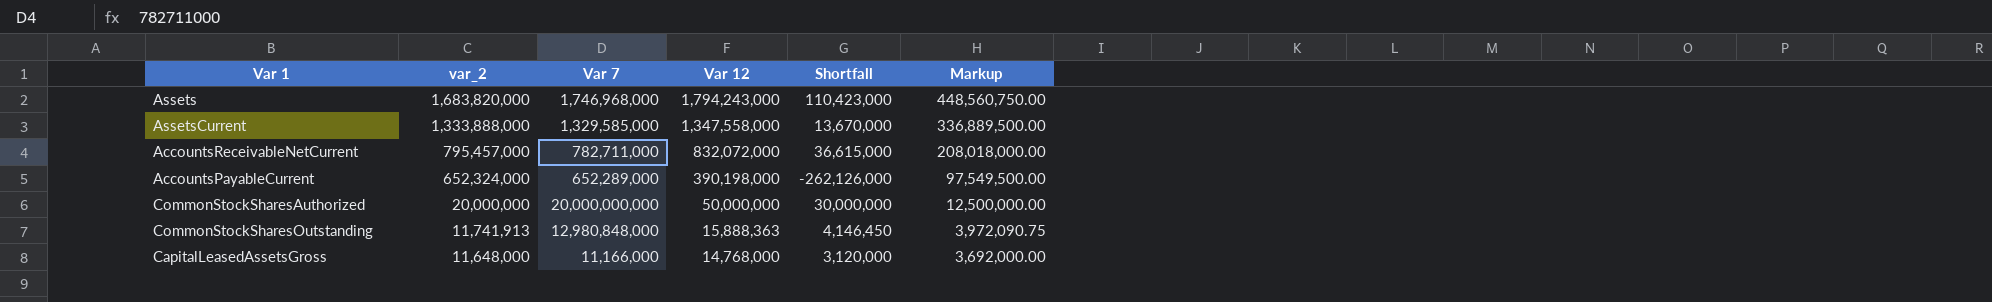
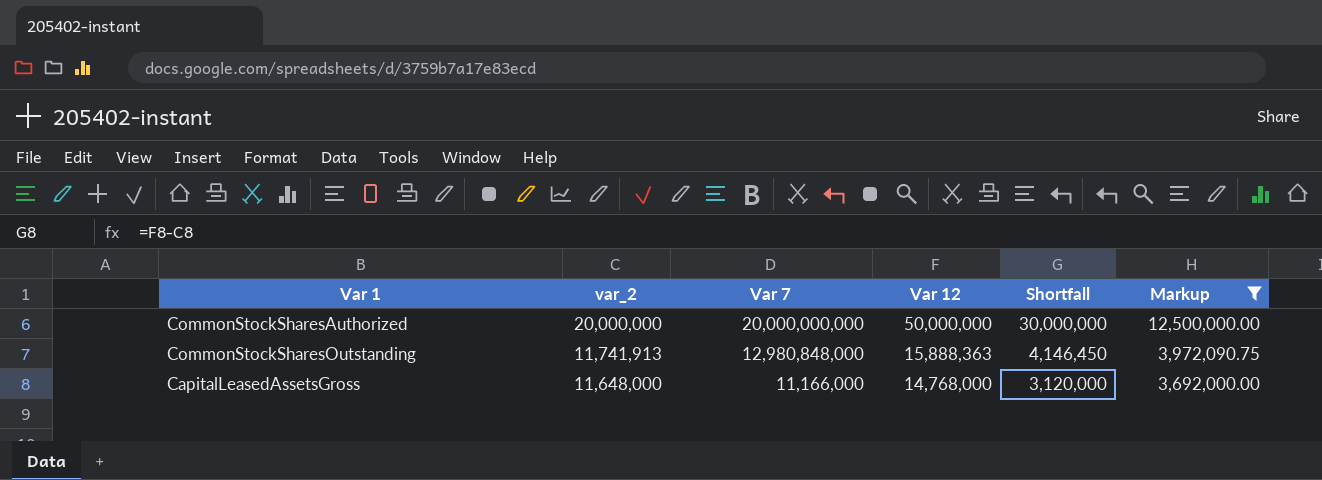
filter: none -> Markup <= 12,500,000.00

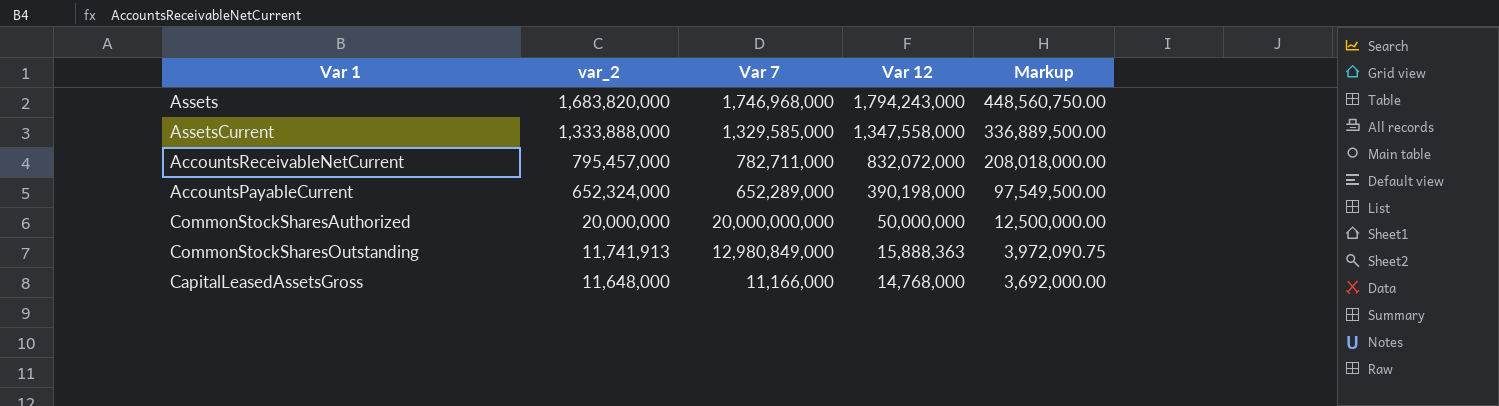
filter: Markup <= 12,500,000.00 -> none
column Shortfall | formula: [Var 12] - [var_2] -> none
CommonStockSharesOutstanding | Var 7: 12,980,848,000 -> 12,980,849,000

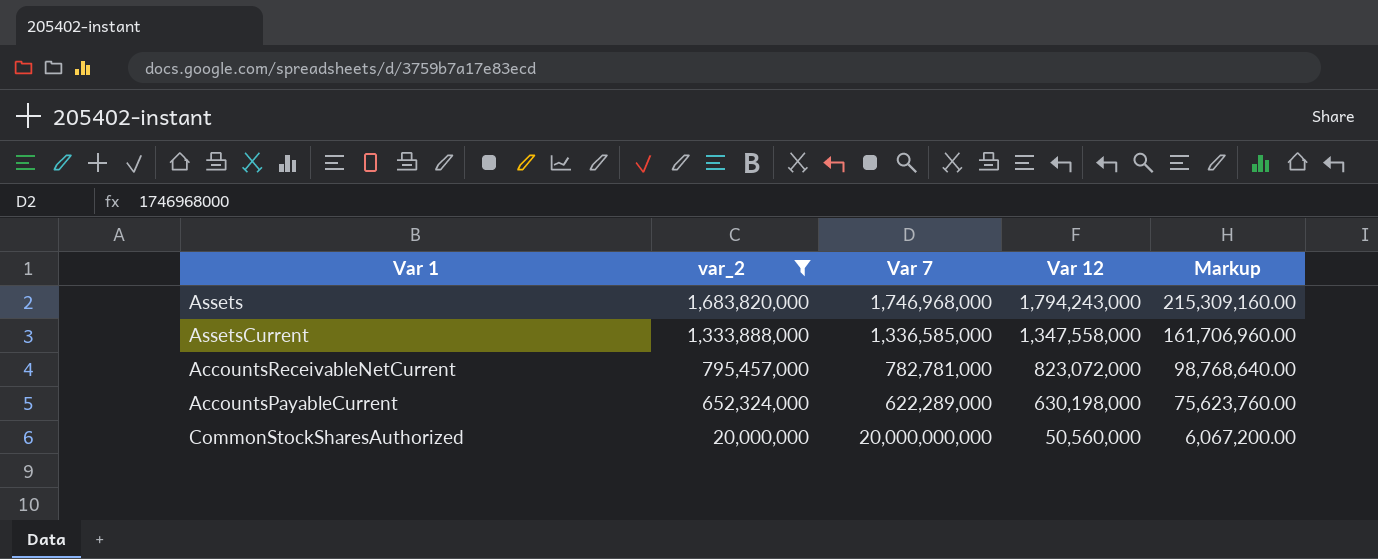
filter: none -> var_2 >= 20,000,000
column Markup | formula: [Var 12] * 0.25 -> [Var 12] * 0.12
AssetsCurrent | Var 7: 1,329,585,000 -> 1,336,585,000
AccountsReceivableNetCurrent | Var 7: 782,711,000 -> 782,781,000
AccountsReceivableNetCurrent | Var 12: 832,072,000 -> 823,072,000
AccountsPayableCurrent | Var 7: 652,289,000 -> 622,289,000
AccountsPayableCurrent | Var 12: 390,198,000 -> 630,198,000
CommonStockSharesAuthorized | Var 12: 50,000,000 -> 50,560,000

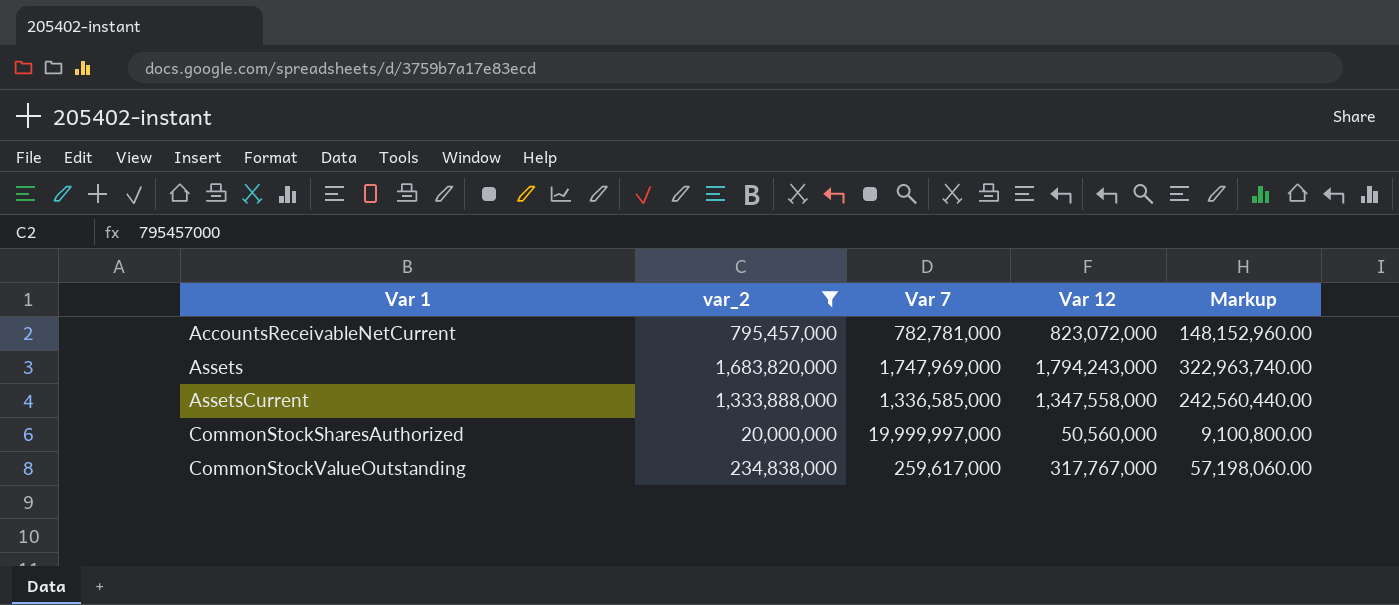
row order: var_2 descending -> Var 1 ascending
column Markup | formula: [Var 12] * 0.12 -> [Var 12] * 0.18
row AccountsPayableCurrent: 652,324,000 | 622,289,000 | 630,198,000 | 75,623,760.00 -> none
Assets | Var 7: 1,746,968,000 -> 1,747,969,000
CommonStockSharesAuthorized | Var 7: 20,000,000,000 -> 19,999,997,000
row CommonStockValueOutstanding: none -> 234,838,000 | 259,617,000 | 317,767,000 | 57,198,060.00

